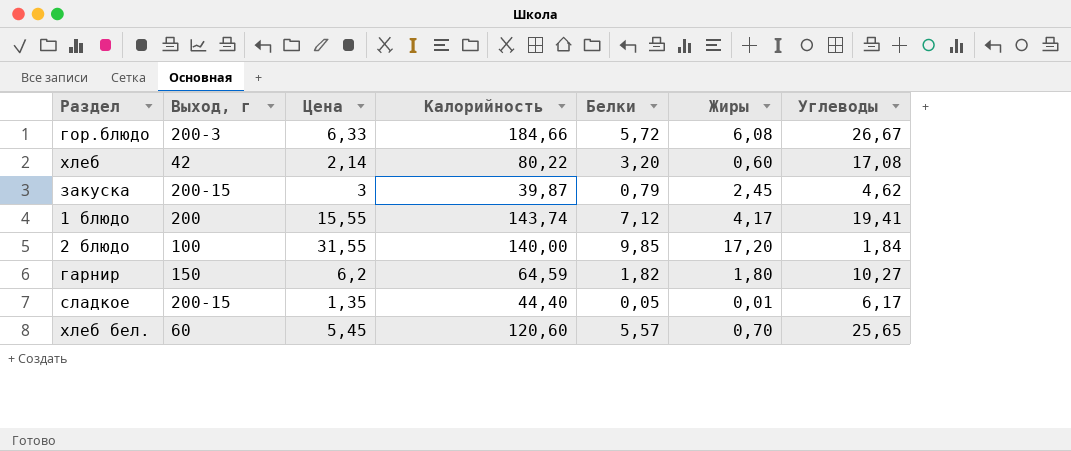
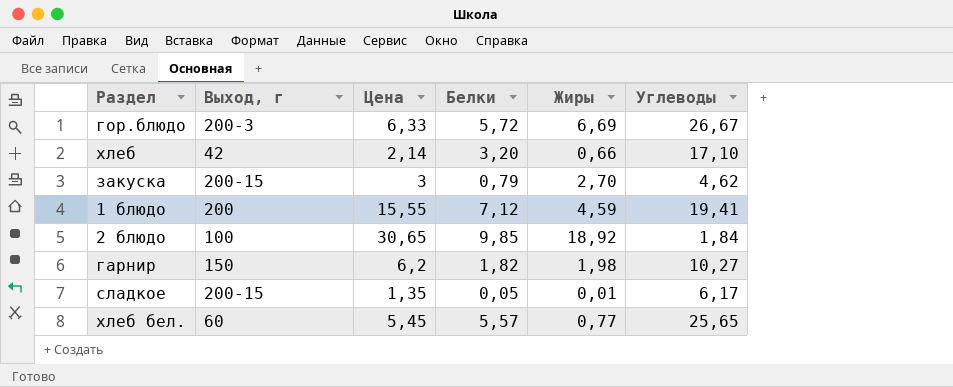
column Калорийность | position: 4 -> none
гор.блюдо | Жиры: 6,08 -> 6,69
хлеб | Жиры: 0,60 -> 0,66
хлеб | Углеводы: 17,08 -> 17,10
закуска | Жиры: 2,45 -> 2,70
1 блюдо | Жиры: 4,17 -> 4,59
2 блюдо | Цена: 31,55 -> 30,65
2 блюдо | Жиры: 17,20 -> 18,92
гарнир | Жиры: 1,80 -> 1,98
хлеб бел. | Жиры: 0,70 -> 0,77

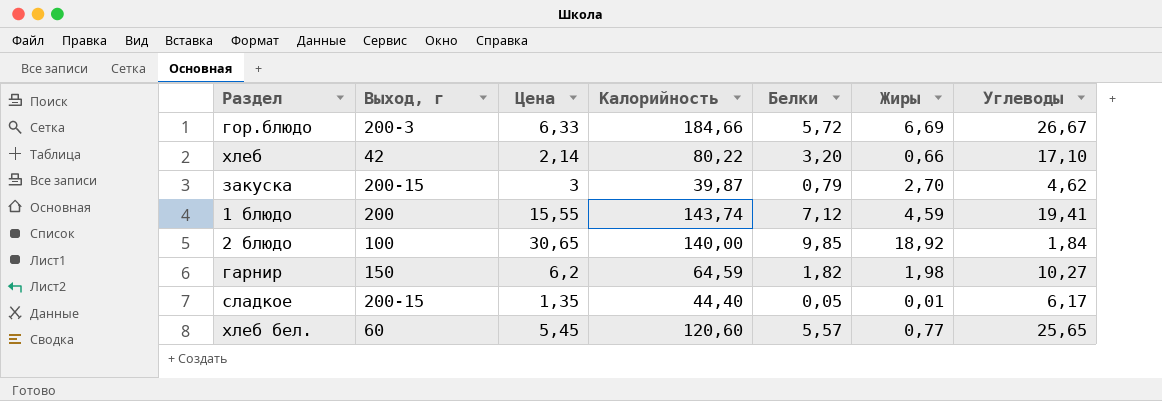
column Калорийность | position: none -> 4

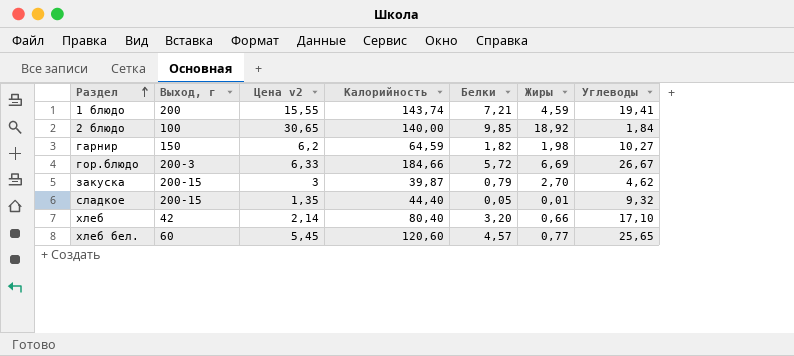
row order: none -> Раздел ascending
column name: Цена -> Цена v2
1 блюдо | Белки: 7,12 -> 7,21
сладкое | Углеводы: 6,17 -> 9,32
хлеб | Калорийность: 80,22 -> 80,40
хлеб бел. | Белки: 5,57 -> 4,57

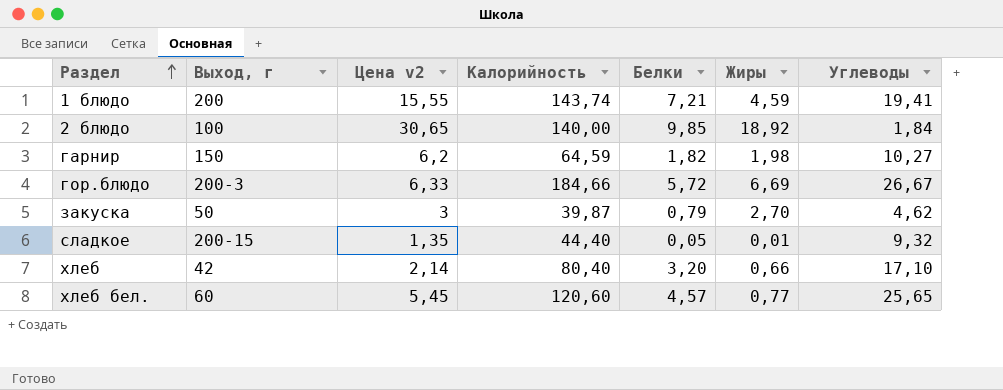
закуска | Выход, г: 200-15 -> 50

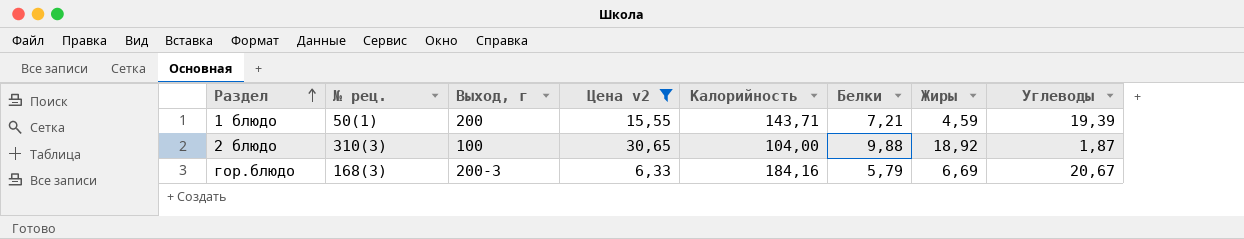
filter: none -> Цена v2 >= 6,33
column № рец. | position: none -> 2
1 блюдо | Калорийность: 143,74 -> 143,71
1 блюдо | Углеводы: 19,41 -> 19,39
2 блюдо | Калорийность: 140,00 -> 104,00
2 блюдо | Белки: 9,85 -> 9,88
2 блюдо | Углеводы: 1,84 -> 1,87
гор.блюдо | Калорийность: 184,66 -> 184,16
гор.блюдо | Белки: 5,72 -> 5,79
гор.блюдо | Углеводы: 26,67 -> 20,67

